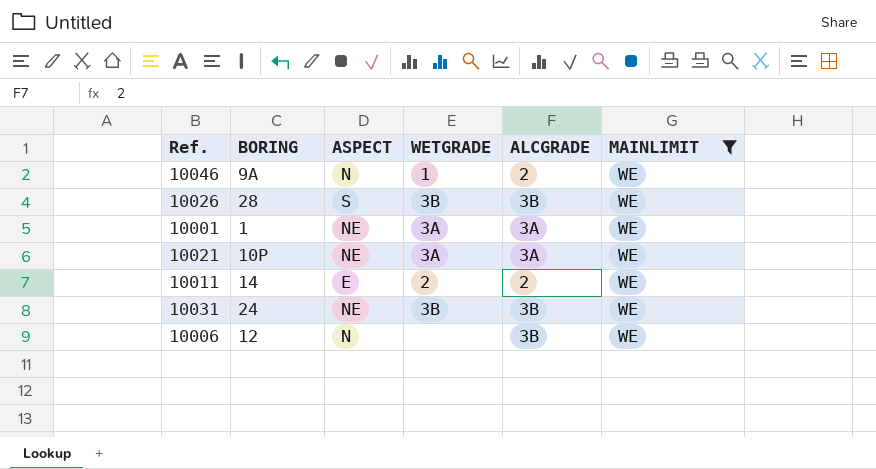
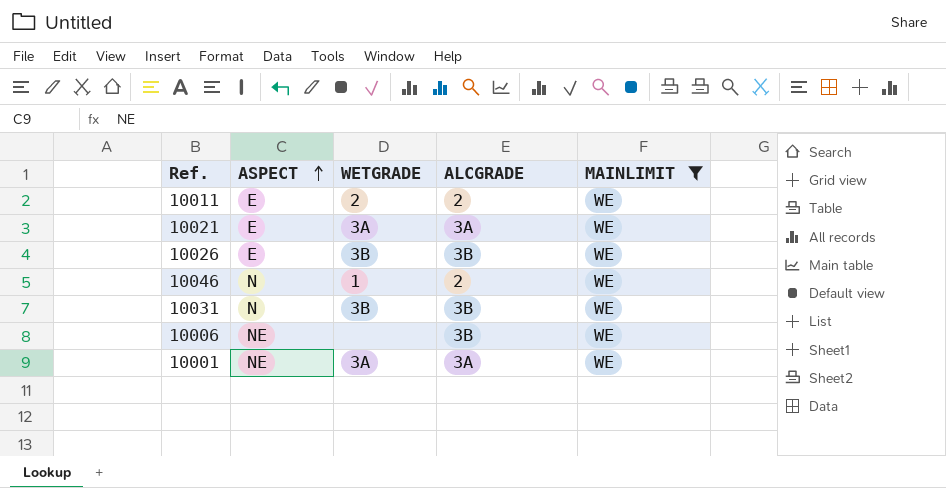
row order: none -> ASPECT ascending
column BORING | position: 2 -> none
10021 | ASPECT: NE -> E
10026 | ASPECT: S -> E
10031 | ASPECT: NE -> N
10006 | ASPECT: N -> NE

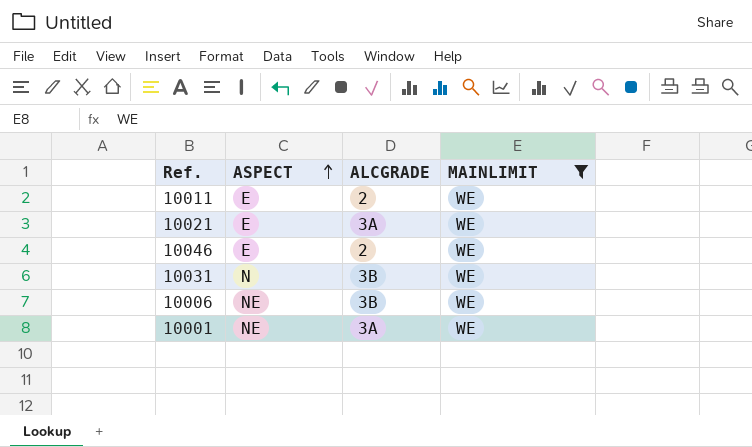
column WETGRADE | position: 3 -> none
row 10026: E | 3B | 3B | WE -> none
10046 | ASPECT: N -> E

